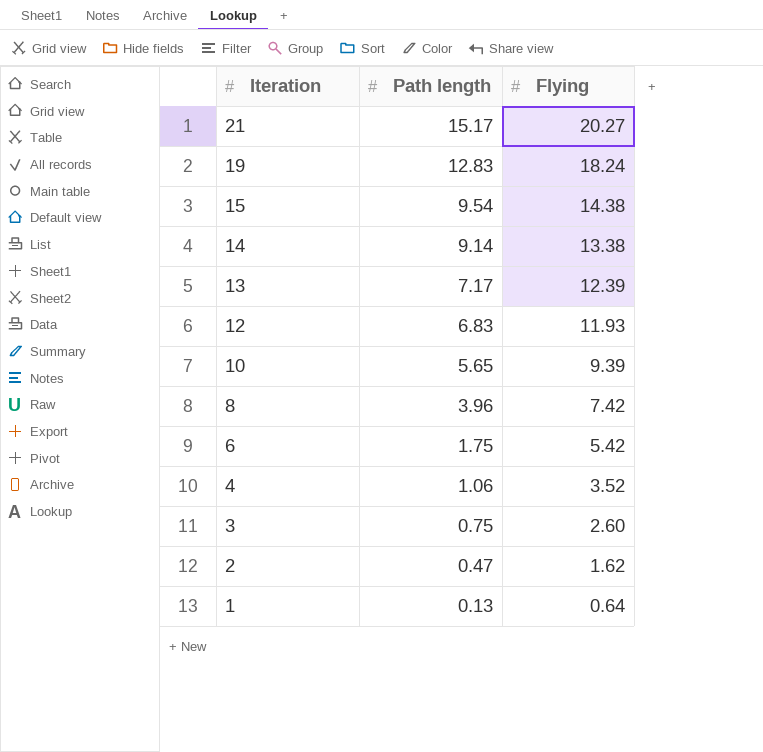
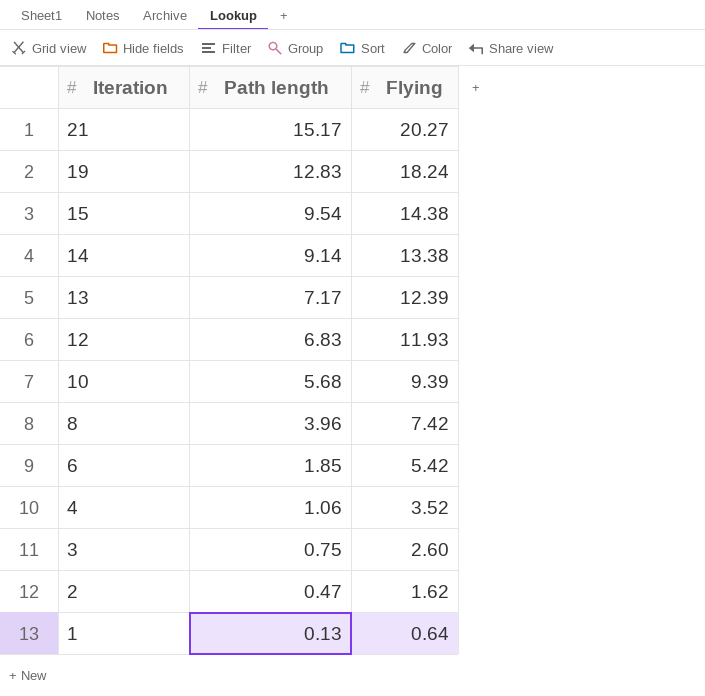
10 | Path length: 5.65 -> 5.68
6 | Path length: 1.75 -> 1.85

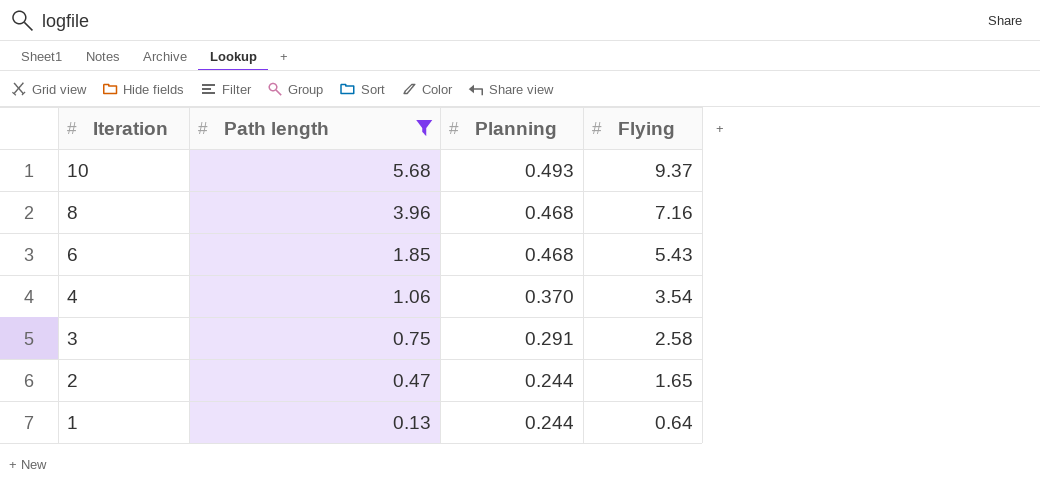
filter: none -> Path length <= 5.68
column Planning | position: none -> 3
10 | Flying: 9.39 -> 9.37
8 | Flying: 7.42 -> 7.16
6 | Flying: 5.42 -> 5.43
4 | Flying: 3.52 -> 3.54
3 | Flying: 2.60 -> 2.58
2 | Flying: 1.62 -> 1.65

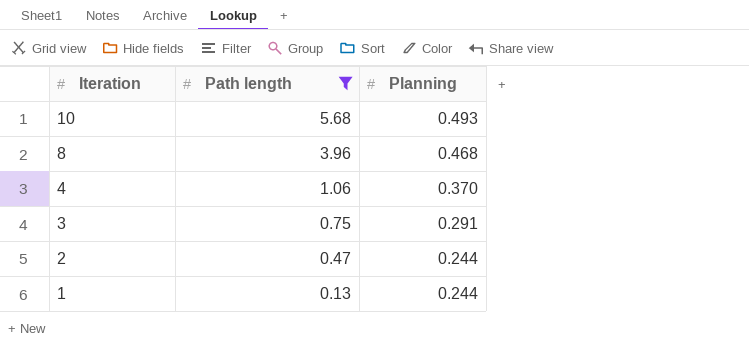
column Flying | position: 4 -> none
row 6: 1.85 | 0.468 | 5.43 -> none

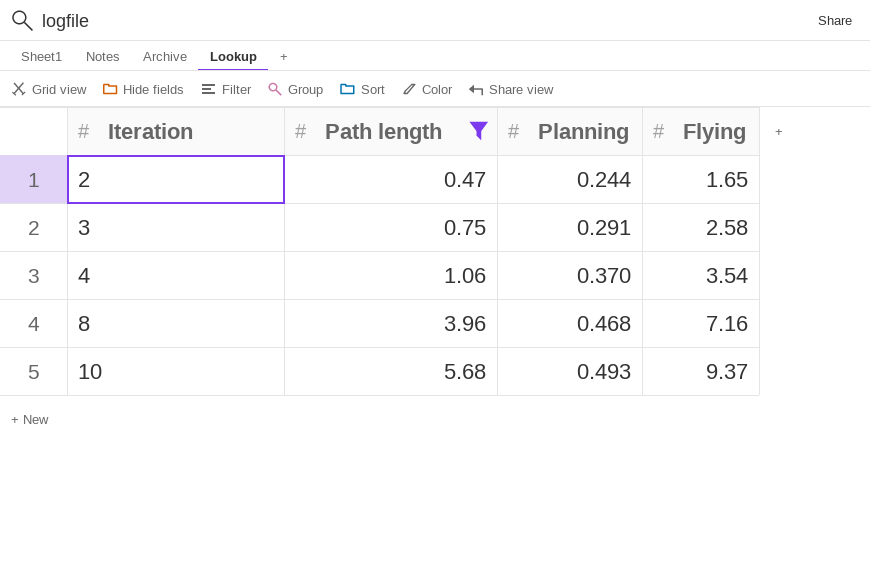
row order: Iteration descending -> Iteration ascending
column Flying | position: none -> 4
row 1: 0.13 | 0.244 -> none

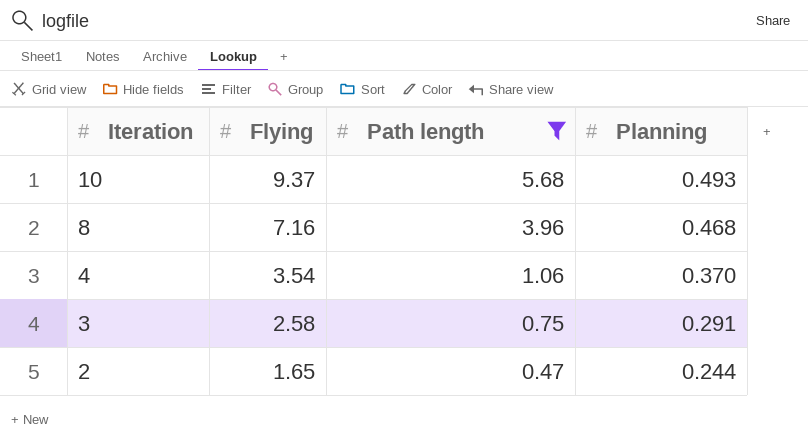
row order: Iteration ascending -> Iteration descending
column Flying | position: 4 -> 2

